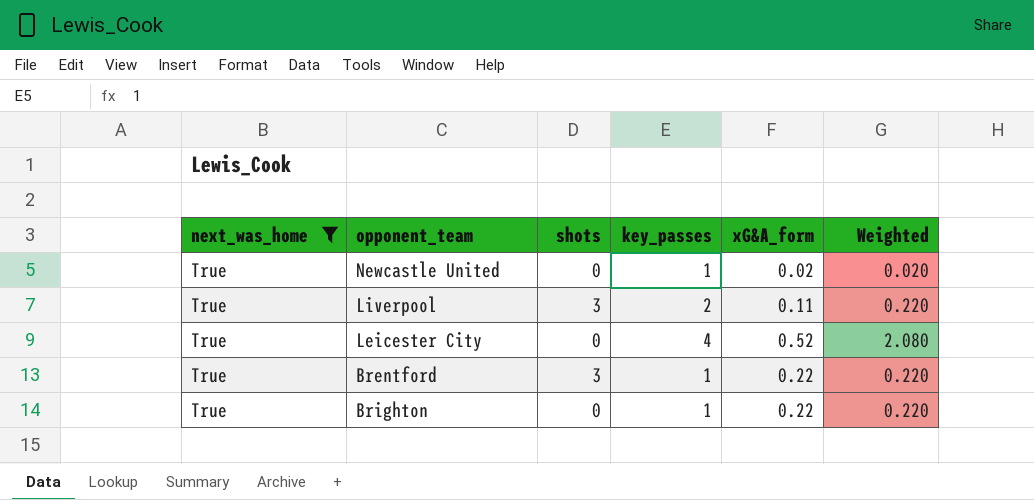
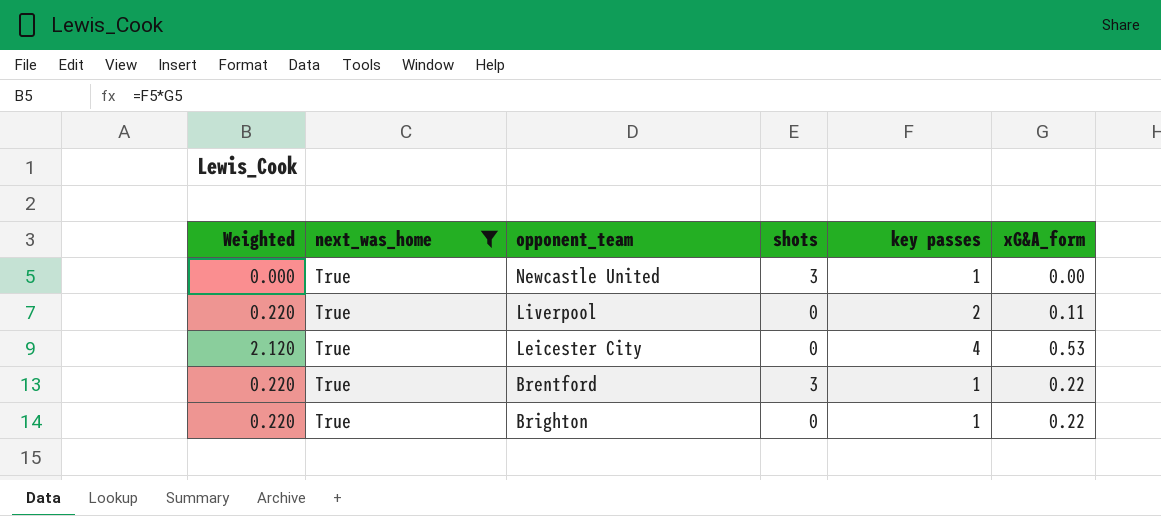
column Weighted | position: 6 -> 1
column name: key_passes -> key passes
Newcastle United | Weighted: 0.020 -> 0.000
Newcastle United | shots: 0 -> 3
Newcastle United | xG&A_form: 0.02 -> 0.00
Liverpool | shots: 3 -> 0
Leicester City | Weighted: 2.080 -> 2.120
Leicester City | xG&A_form: 0.52 -> 0.53

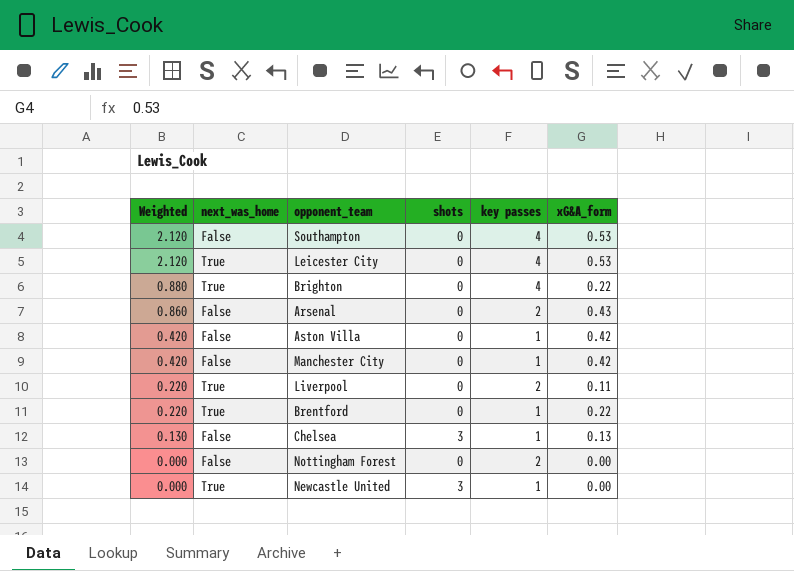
filter: next_was_home = True -> none
row order: none -> Weighted descending
Brighton | Weighted: 0.220 -> 0.880
Brighton | key passes: 1 -> 4
Brentford | shots: 3 -> 0

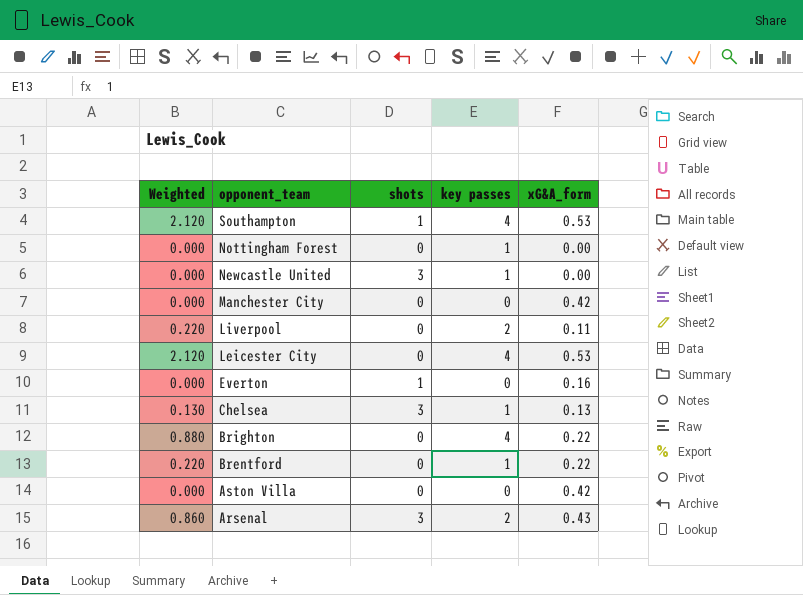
row order: Weighted descending -> opponent_team descending
column next_was_home | position: 2 -> none
Southampton | shots: 0 -> 1
Nottingham Forest | key passes: 2 -> 1
Manchester City | Weighted: 0.420 -> 0.000
Manchester City | key passes: 1 -> 0
row Everton: none -> 0.000 | 1 | 0 | 0.16
Aston Villa | Weighted: 0.420 -> 0.000
Aston Villa | key passes: 1 -> 0
Arsenal | shots: 0 -> 3

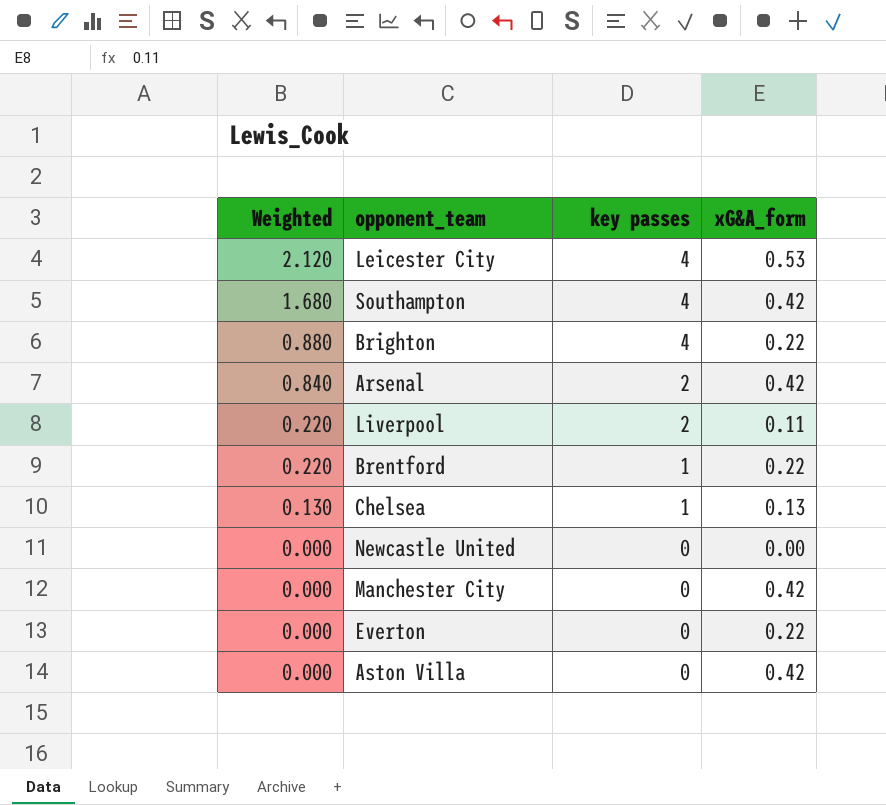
row order: opponent_team descending -> Weighted descending
column shots | position: 3 -> none
row Nottingham Forest: 0.000 | 0 | 1 | 0.00 -> none
Southampton | Weighted: 2.120 -> 1.680
Southampton | xG&A_form: 0.53 -> 0.42
Arsenal | Weighted: 0.860 -> 0.840
Arsenal | xG&A_form: 0.43 -> 0.42
Newcastle United | key passes: 1 -> 0
Everton | xG&A_form: 0.16 -> 0.22

